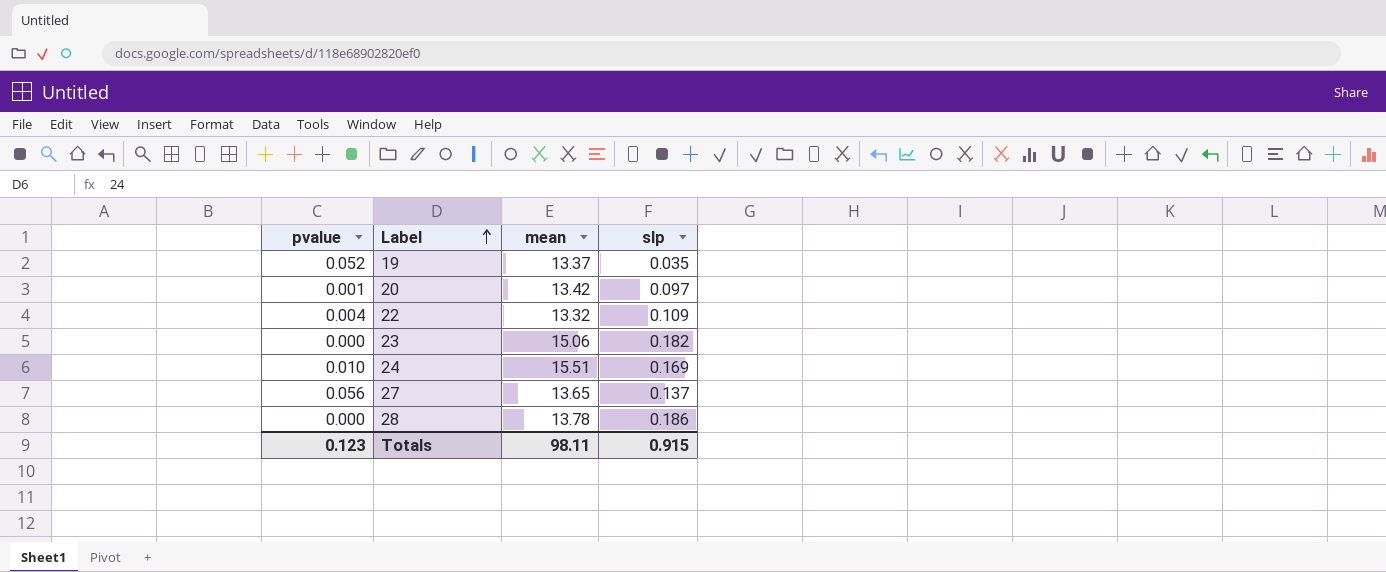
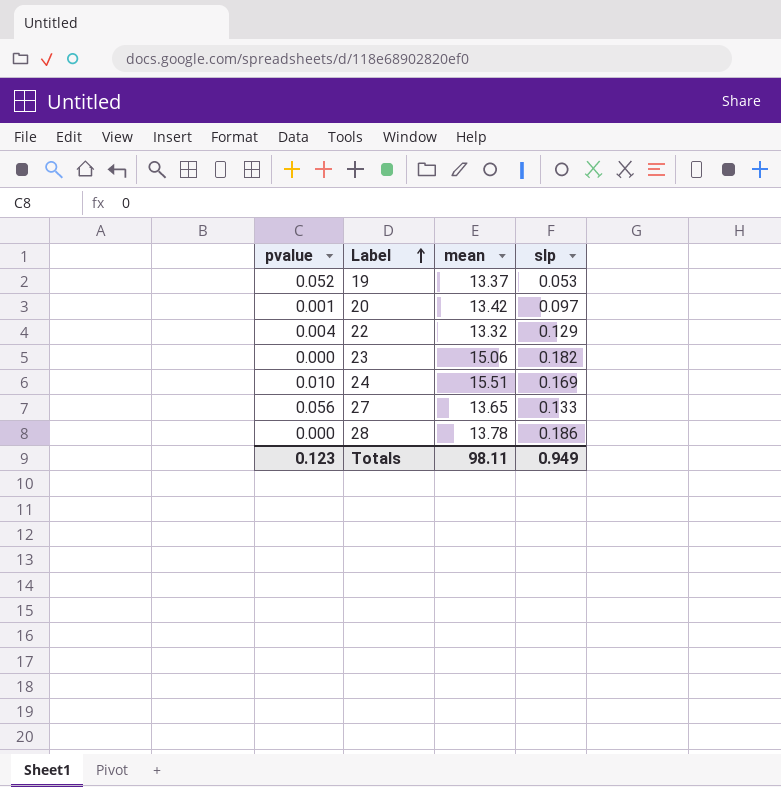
19 | slp: 0.035 -> 0.053
22 | slp: 0.109 -> 0.129
27 | slp: 0.137 -> 0.133
Totals | slp: 0.915 -> 0.949

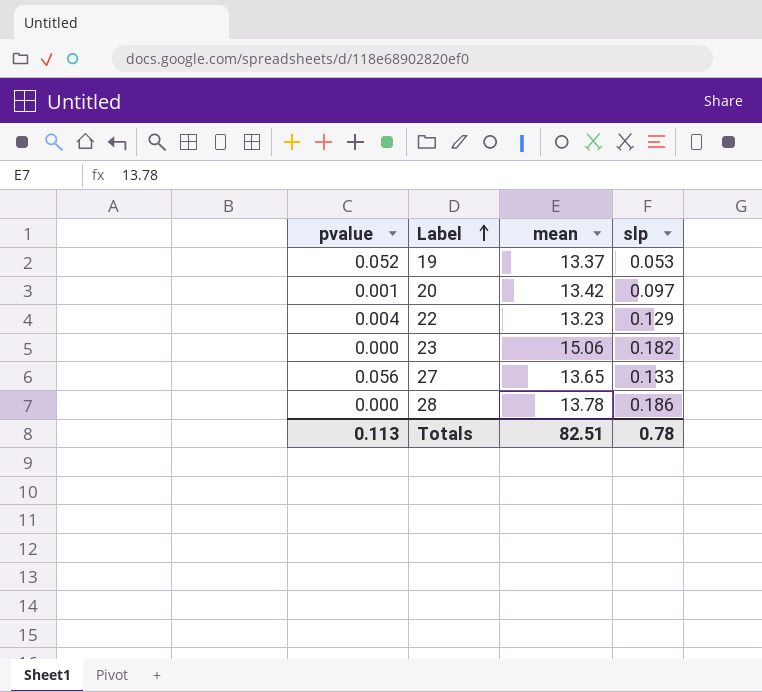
row 24: 0.010 | 15.51 | 0.169 -> none
22 | mean: 13.32 -> 13.23
Totals | pvalue: 0.123 -> 0.113
Totals | mean: 98.11 -> 82.51
Totals | slp: 0.949 -> 0.78

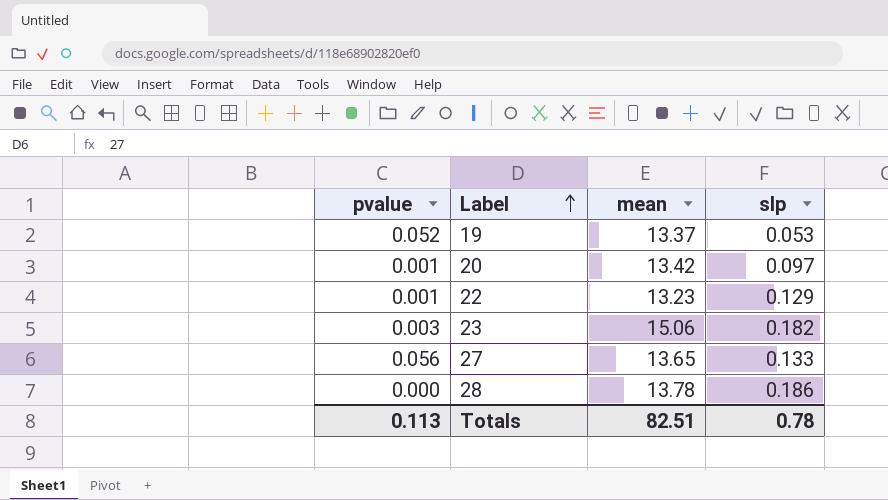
22 | pvalue: 0.004 -> 0.001
23 | pvalue: 0.000 -> 0.003

